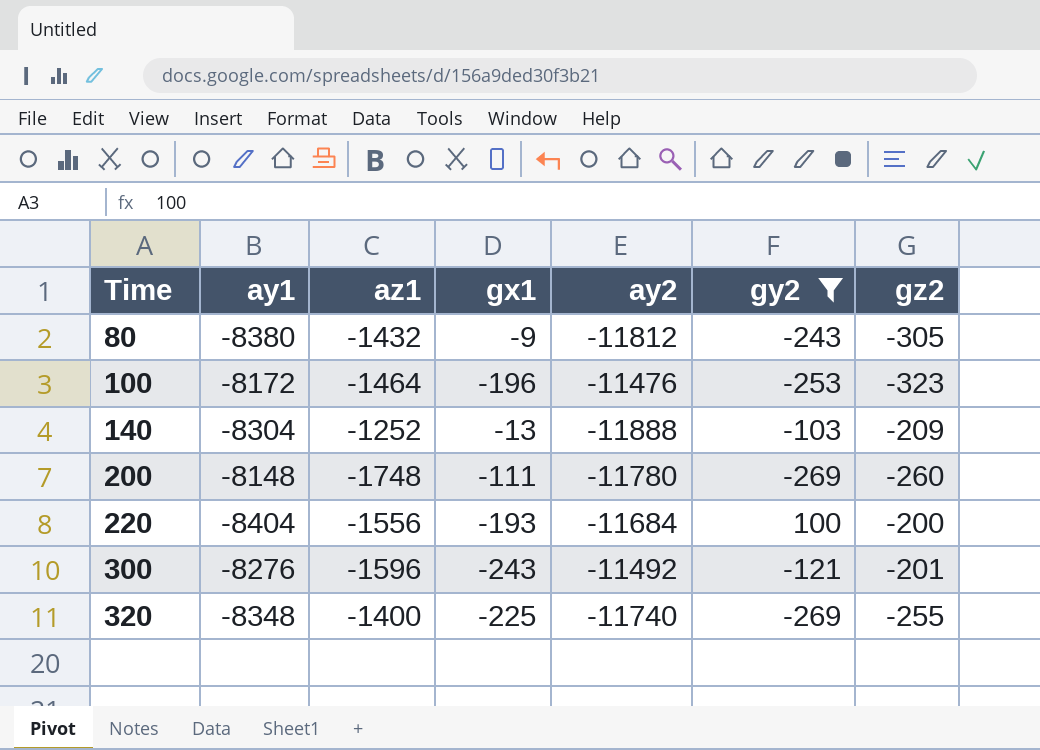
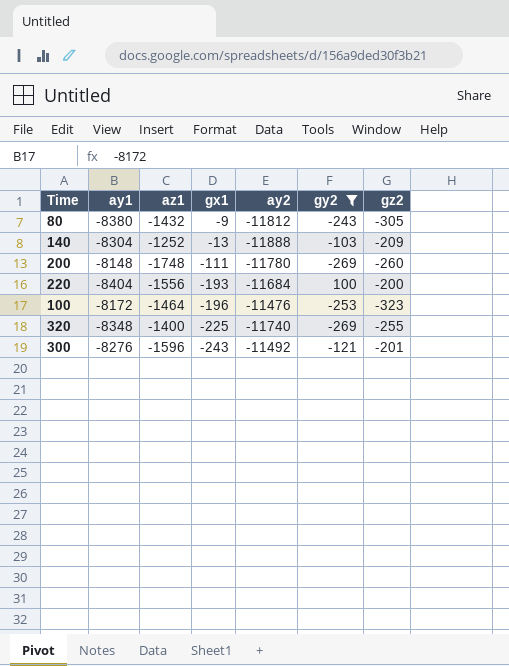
row order: Time ascending -> gx1 descending

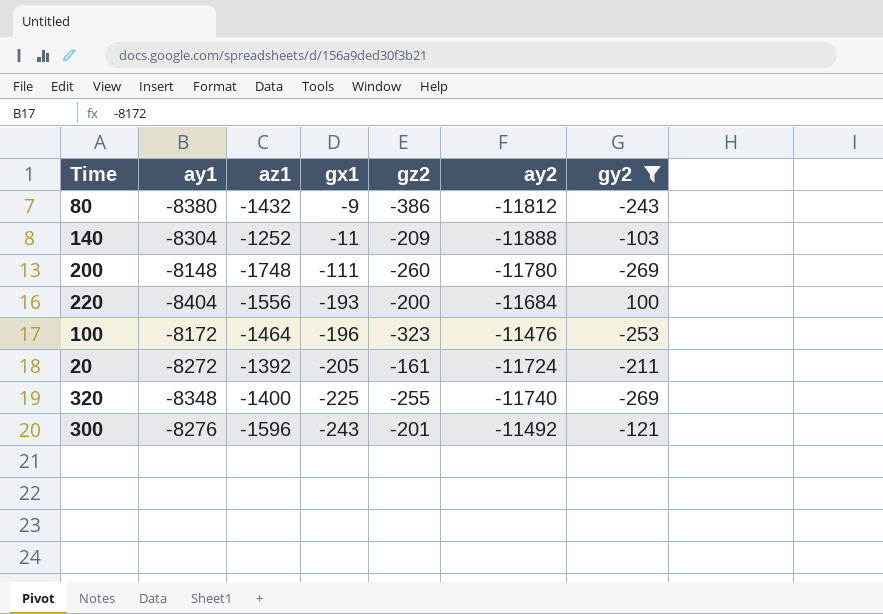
column gz2 | position: 7 -> 5
80 | gz2: -305 -> -386
140 | gx1: -13 -> -11
row 20: none -> -8272 | -1392 | -205 | -161 | -11724 | -211

